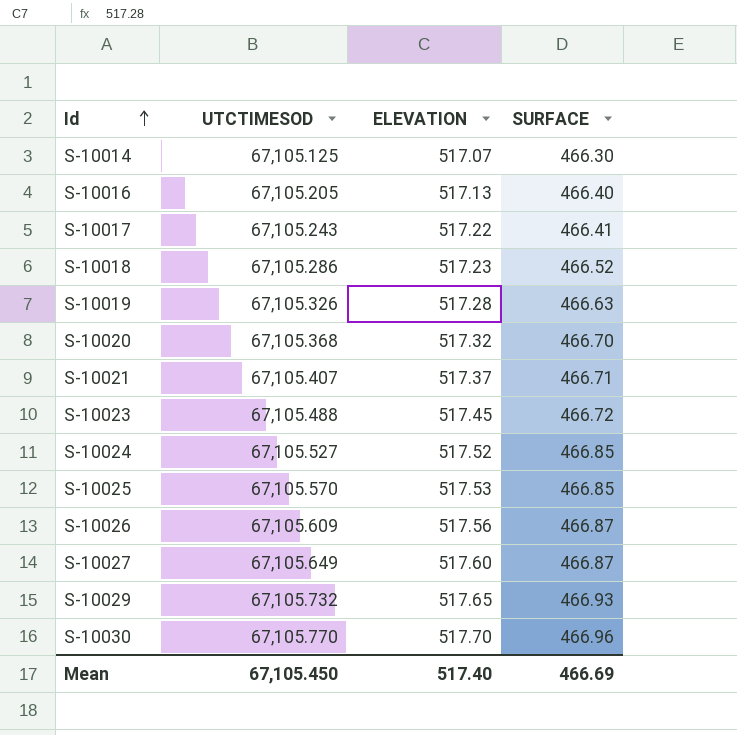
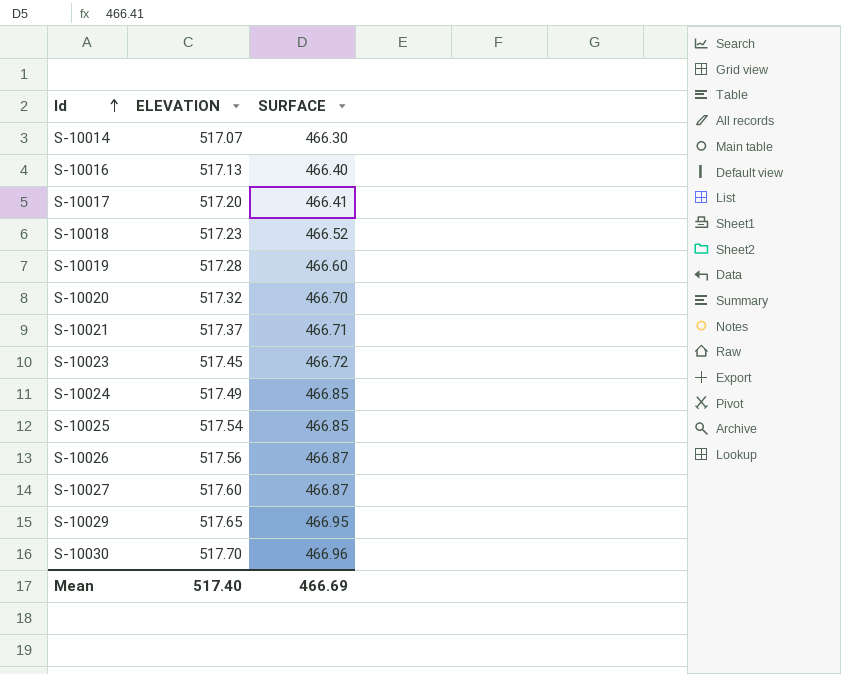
column UTCTIMESOD | position: 2 -> none
S-10017 | ELEVATION: 517.22 -> 517.20
S-10019 | SURFACE: 466.63 -> 466.60
S-10024 | ELEVATION: 517.52 -> 517.49
S-10025 | ELEVATION: 517.53 -> 517.54
S-10029 | SURFACE: 466.93 -> 466.95

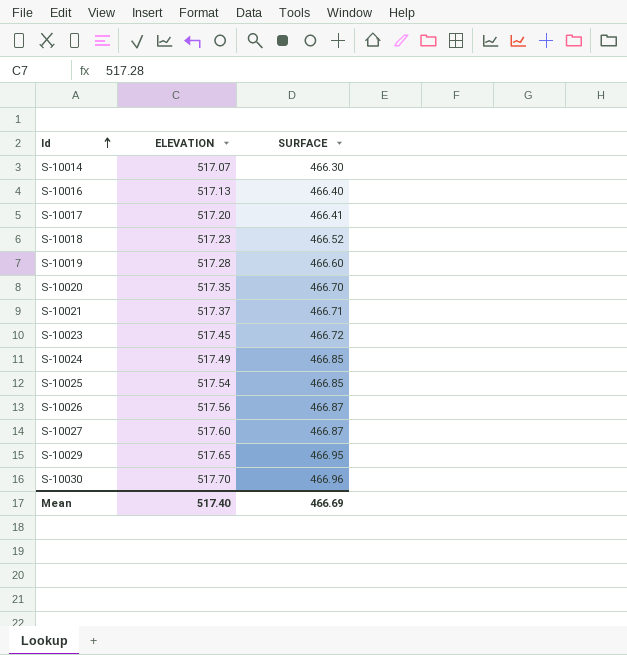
S-10020 | ELEVATION: 517.32 -> 517.35

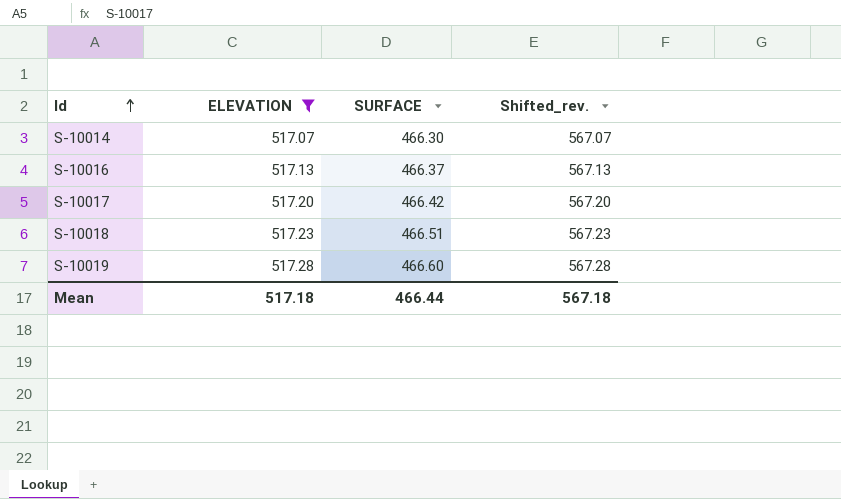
filter: none -> ELEVATION <= 517.28
column Shifted_rev. | formula: none -> [ELEVATION] + 50
S-10016 | SURFACE: 466.40 -> 466.37
S-10017 | SURFACE: 466.41 -> 466.42
S-10018 | SURFACE: 466.52 -> 466.51
Mean | ELEVATION: 517.40 -> 517.18
Mean | SURFACE: 466.69 -> 466.44

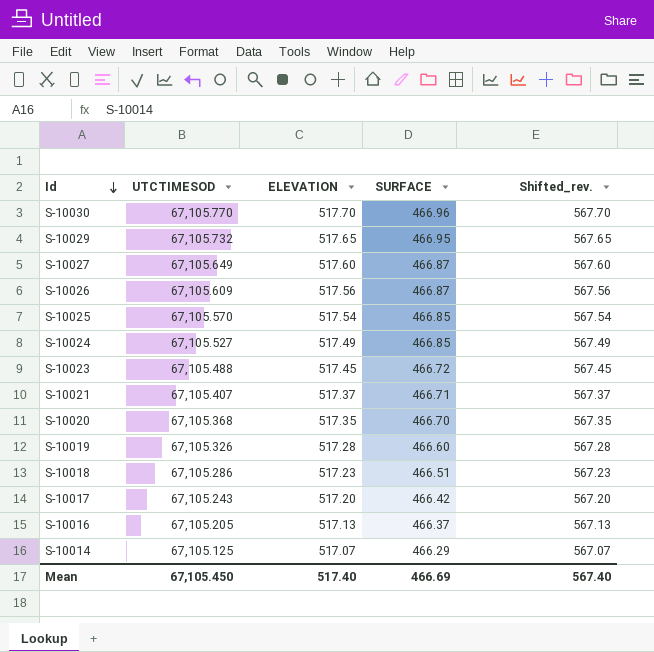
filter: ELEVATION <= 517.28 -> none
row order: Id ascending -> Id descending
column UTCTIMESOD | position: none -> 2
S-10014 | SURFACE: 466.30 -> 466.29
Mean | ELEVATION: 517.18 -> 517.40
Mean | SURFACE: 466.44 -> 466.69
Mean | Shifted_rev.: 567.18 -> 567.40

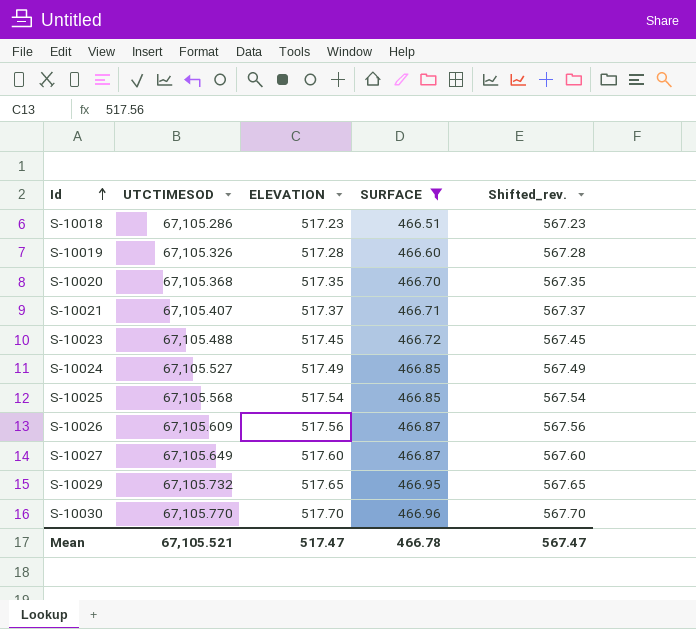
filter: none -> SURFACE >= 466.51
row order: Id descending -> Id ascending
S-10025 | UTCTIMESOD: 67,105.570 -> 67,105.568
Mean | UTCTIMESOD: 67,105.450 -> 67,105.521
Mean | ELEVATION: 517.40 -> 517.47
Mean | SURFACE: 466.69 -> 466.78
Mean | Shifted_rev.: 567.40 -> 567.47

